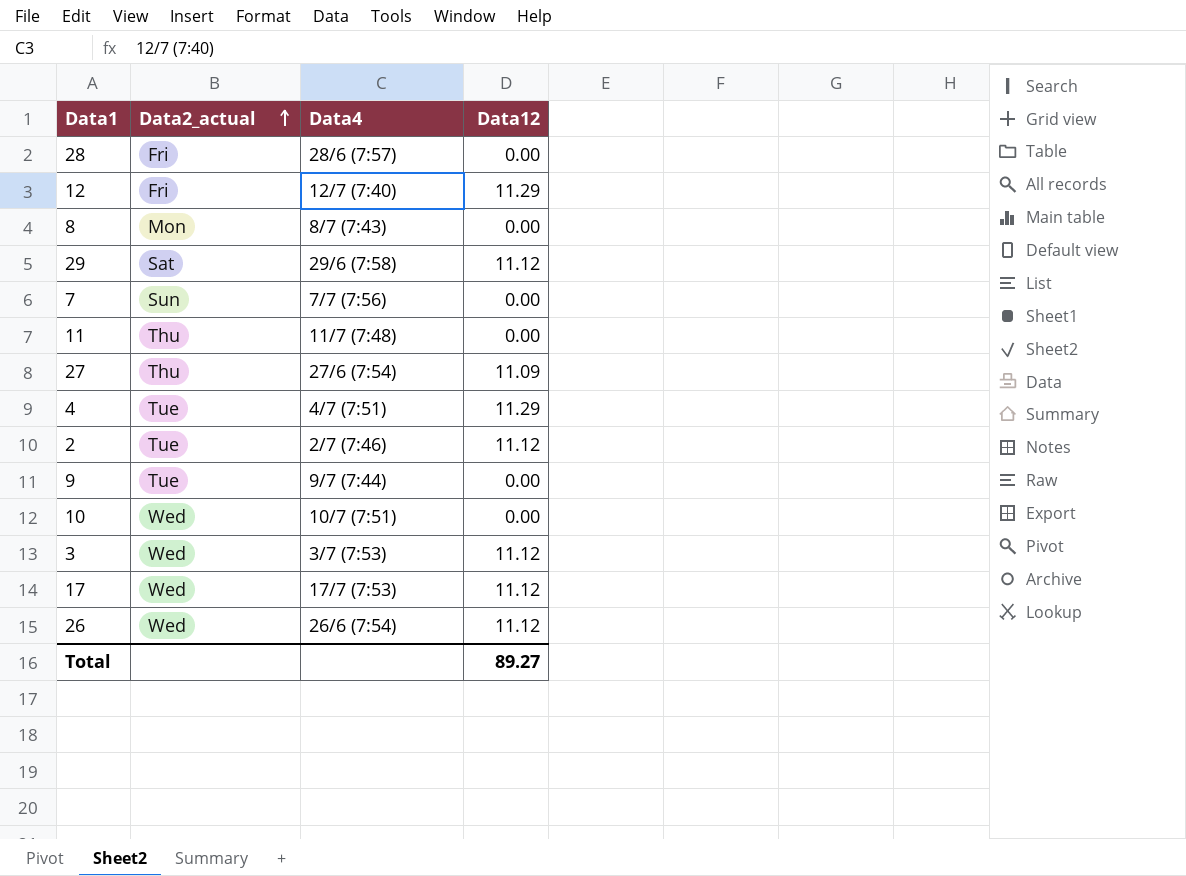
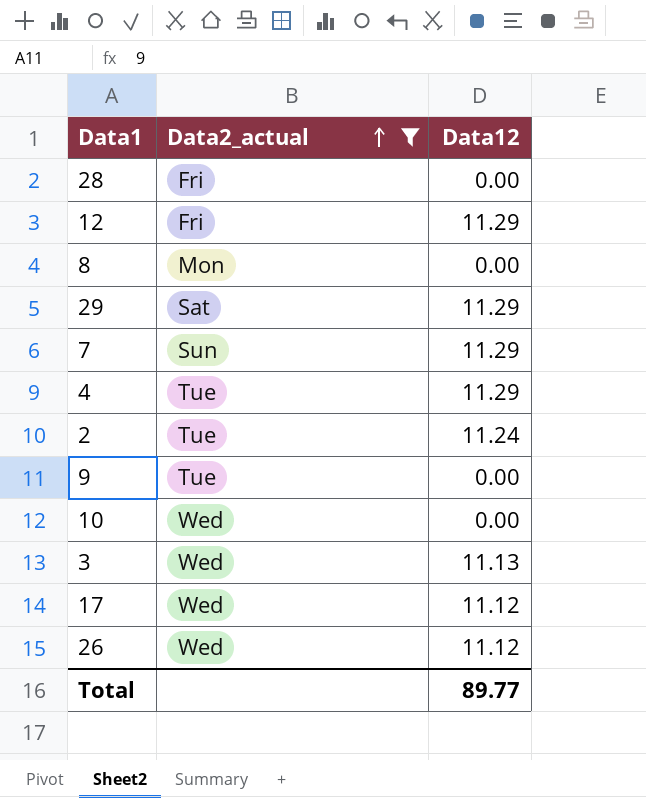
filter: none -> Data2_actual != Thu
column Data4 | position: 3 -> none
29 | Data12: 11.12 -> 11.29
7 | Data12: 0.00 -> 11.29
2 | Data12: 11.12 -> 11.24
3 | Data12: 11.12 -> 11.13
Total | Data12: 89.27 -> 89.77

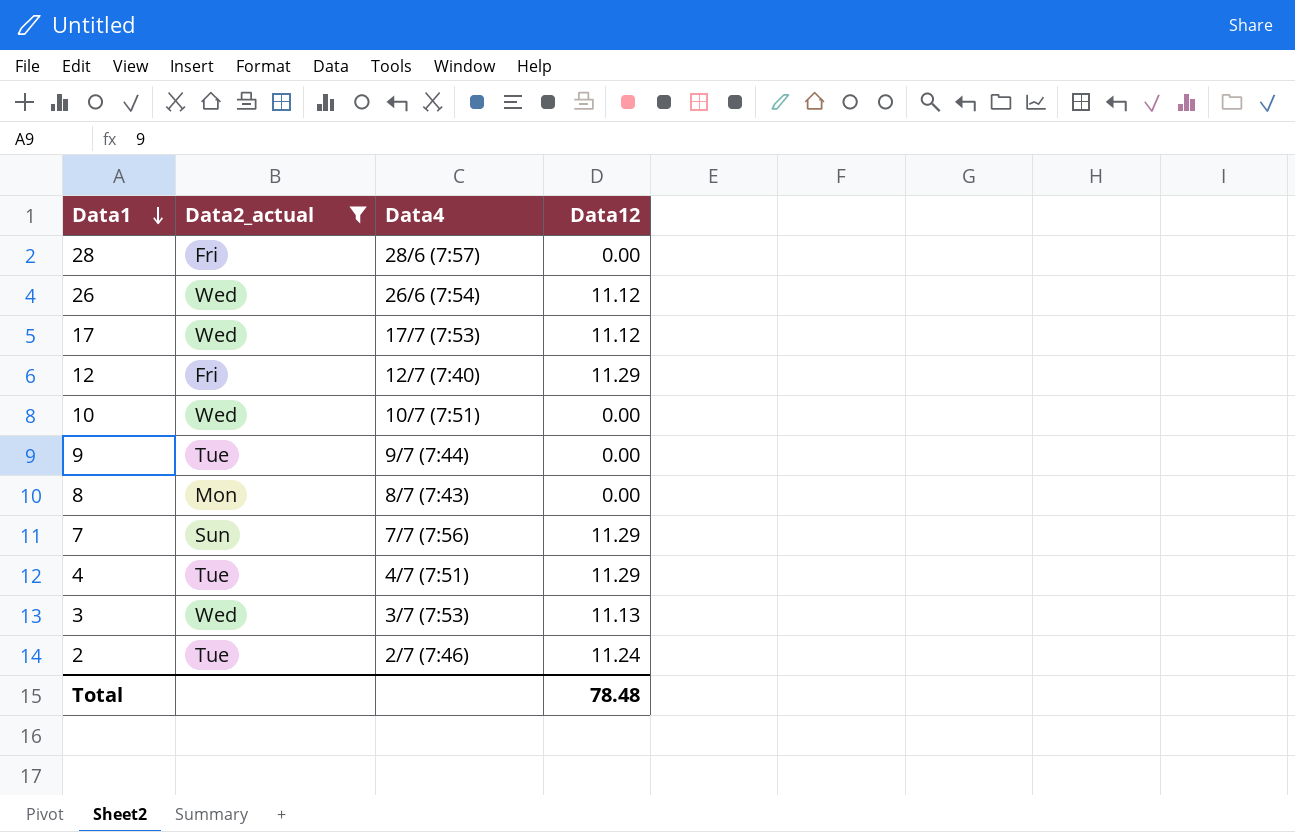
row order: Data2_actual ascending -> Data1 descending
column Data4 | position: none -> 3
row 29: Sat | 11.29 -> none
Total | Data12: 89.77 -> 78.48

